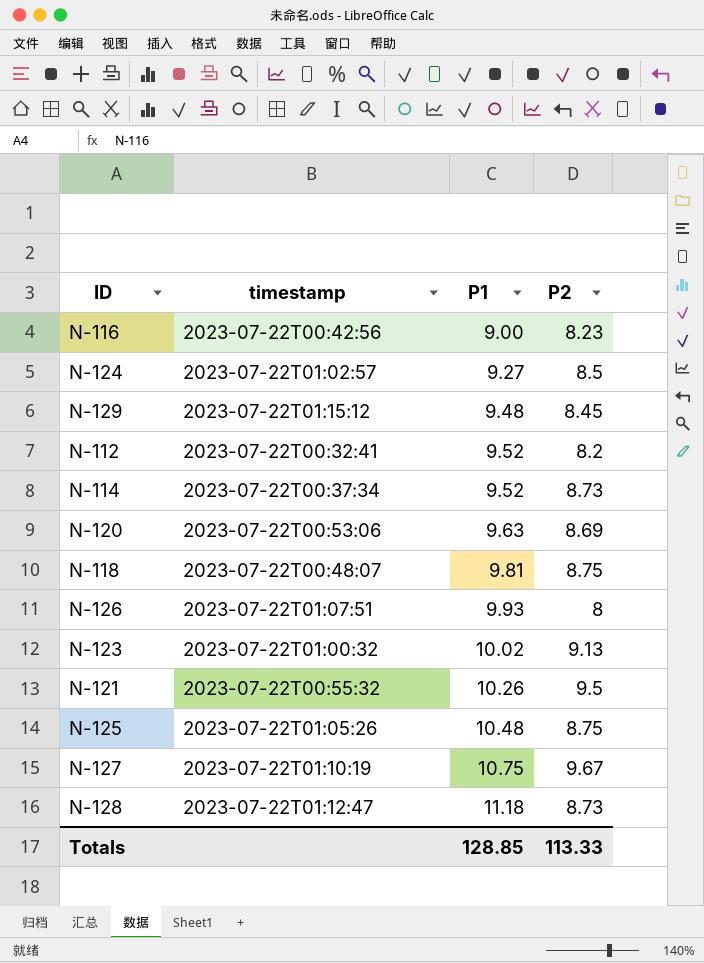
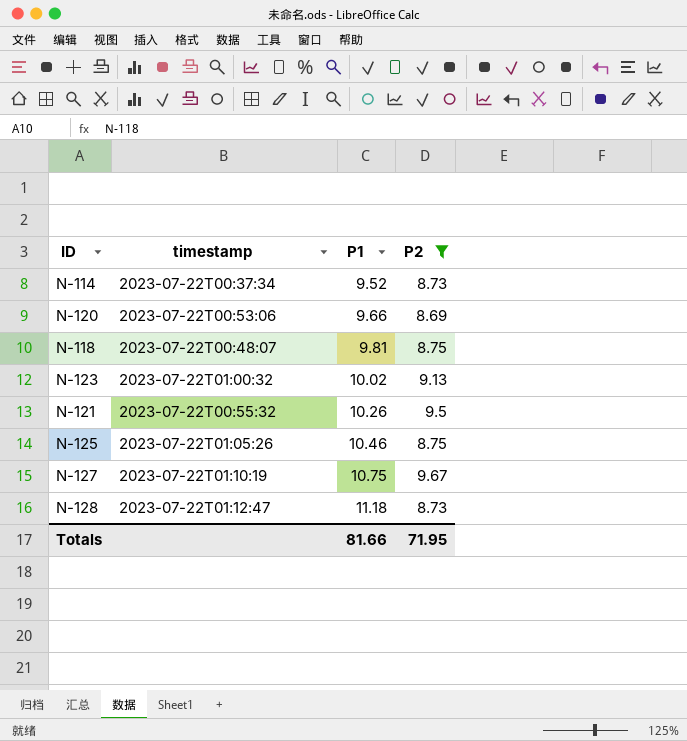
filter: none -> P2 >= 8.69
N-120 | P1: 9.63 -> 9.66
N-125 | P1: 10.48 -> 10.46
Totals | P1: 128.85 -> 81.66
Totals | P2: 113.33 -> 71.95

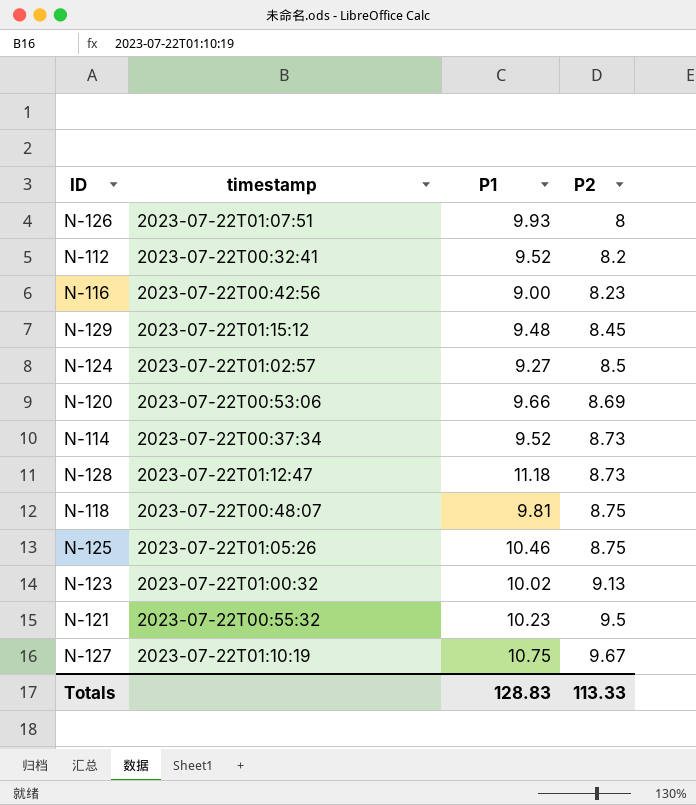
filter: P2 >= 8.69 -> none
row order: P1 ascending -> P2 ascending
N-121 | P1: 10.26 -> 10.23
Totals | P1: 81.66 -> 128.83
Totals | P2: 71.95 -> 113.33

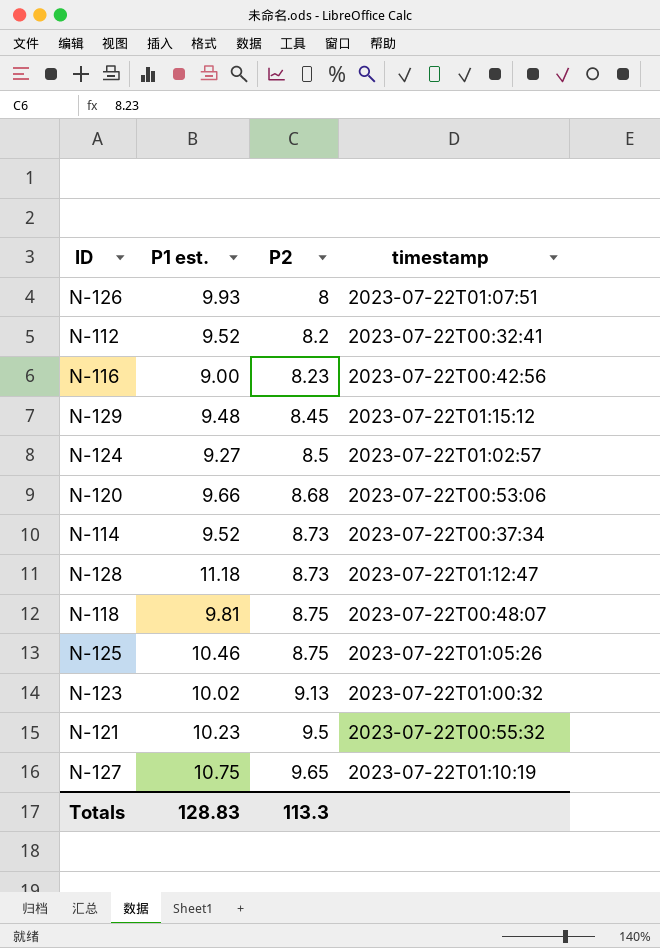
column name: P1 -> P1 est.
column timestamp | position: 2 -> 4
N-120 | P2: 8.69 -> 8.68
N-127 | P2: 9.67 -> 9.65
Totals | P2: 113.33 -> 113.3

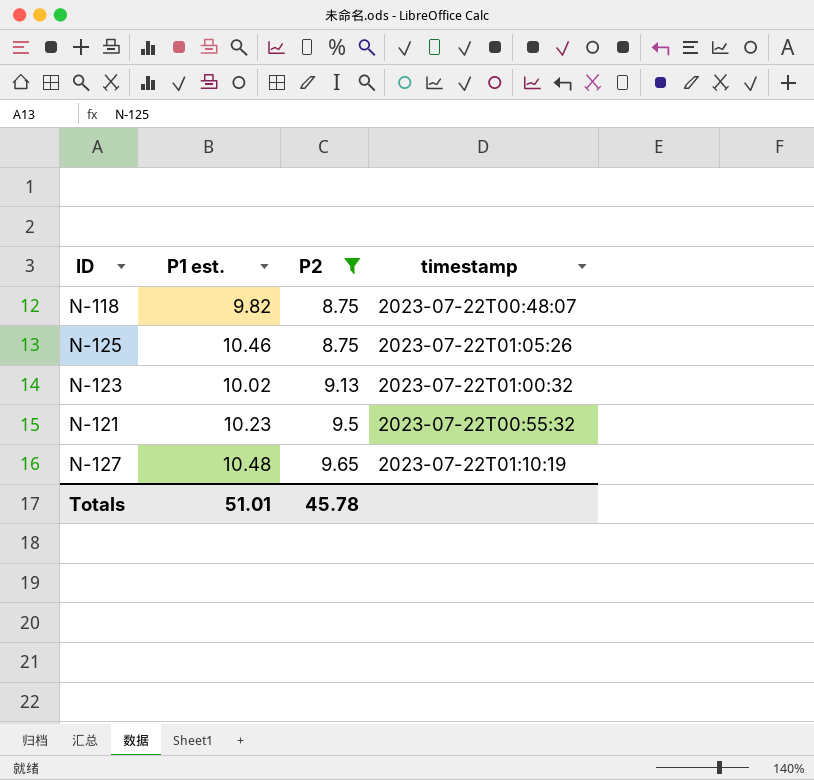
filter: none -> P2 >= 8.75
N-118 | P1 est.: 9.81 -> 9.82
N-127 | P1 est.: 10.75 -> 10.48
Totals | P1 est.: 128.83 -> 51.01
Totals | P2: 113.3 -> 45.78

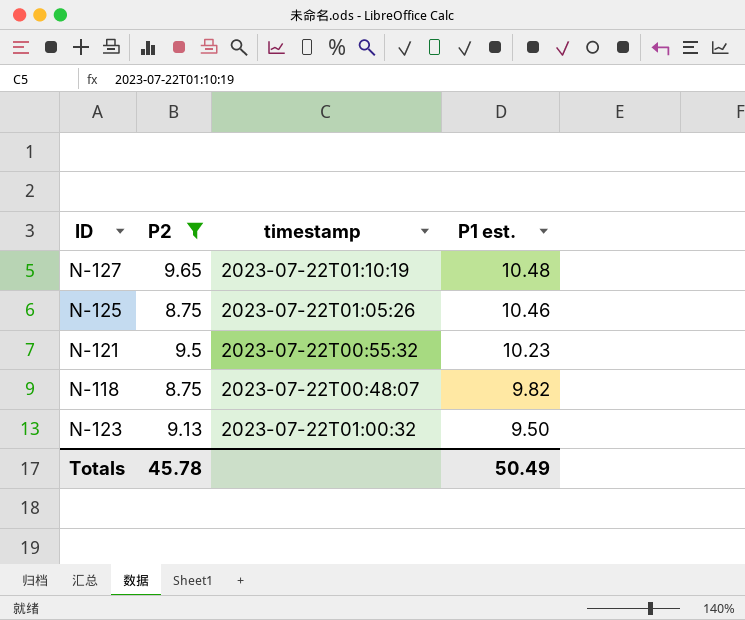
row order: P2 ascending -> P1 est. descending
column P1 est. | position: 2 -> 4
N-123 | P1 est.: 10.02 -> 9.50
Totals | P1 est.: 51.01 -> 50.49

